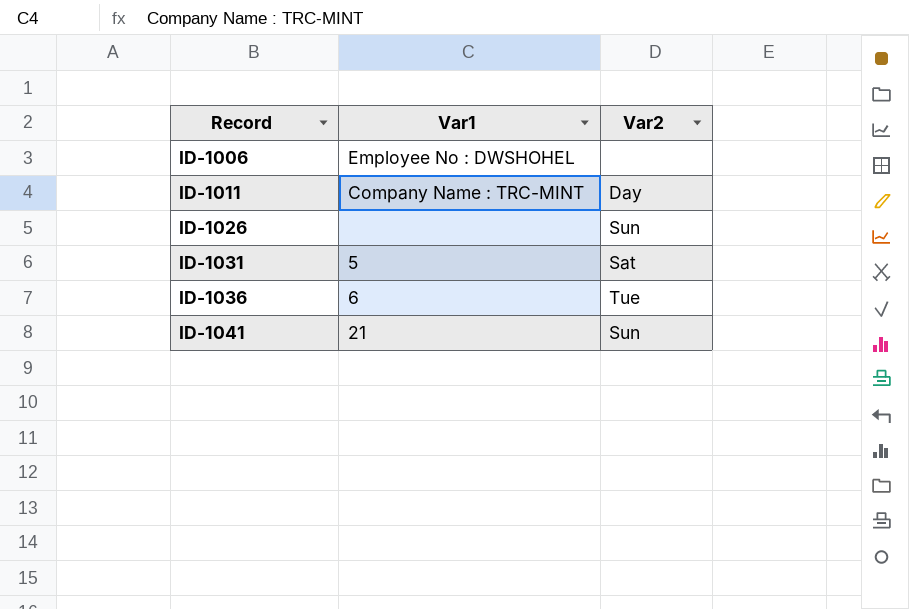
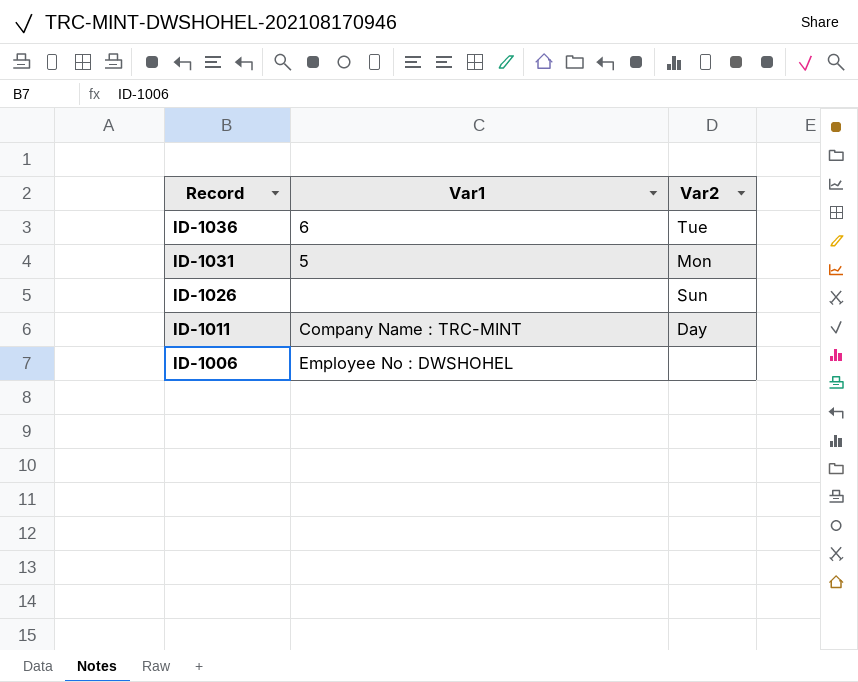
row order: Record ascending -> Record descending
row ID-1041: 21 | Sun -> none
ID-1031 | Var2: Sat -> Mon

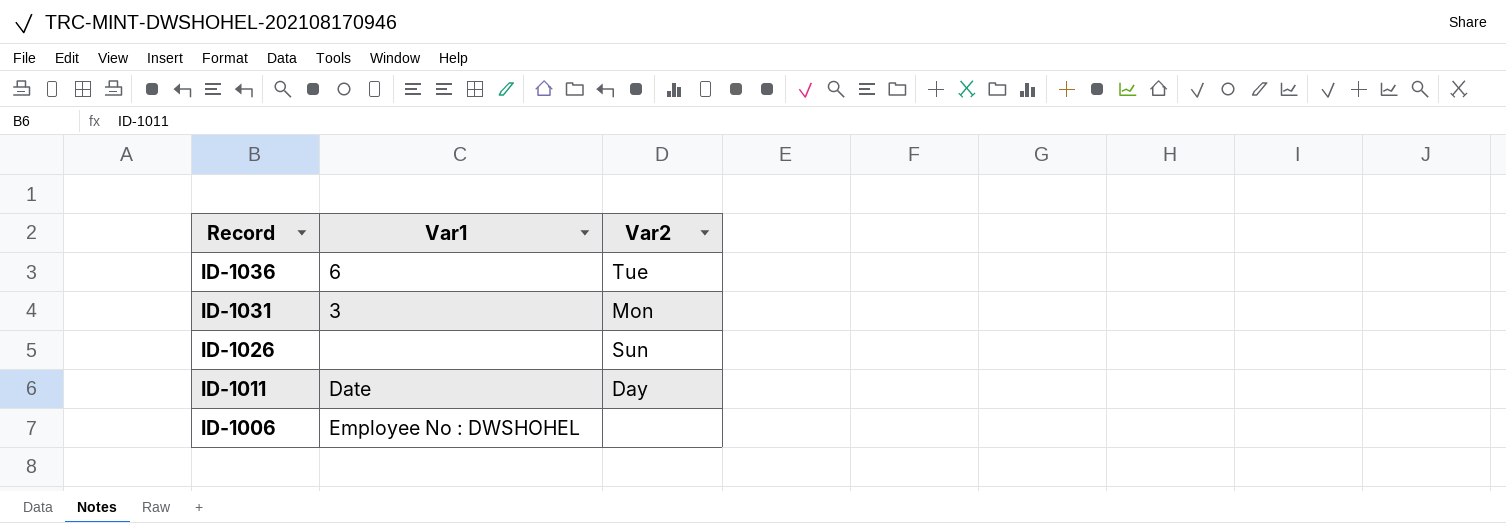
ID-1031 | Var1: 5 -> 3
ID-1011 | Var1: Company Name : TRC-MINT -> Date

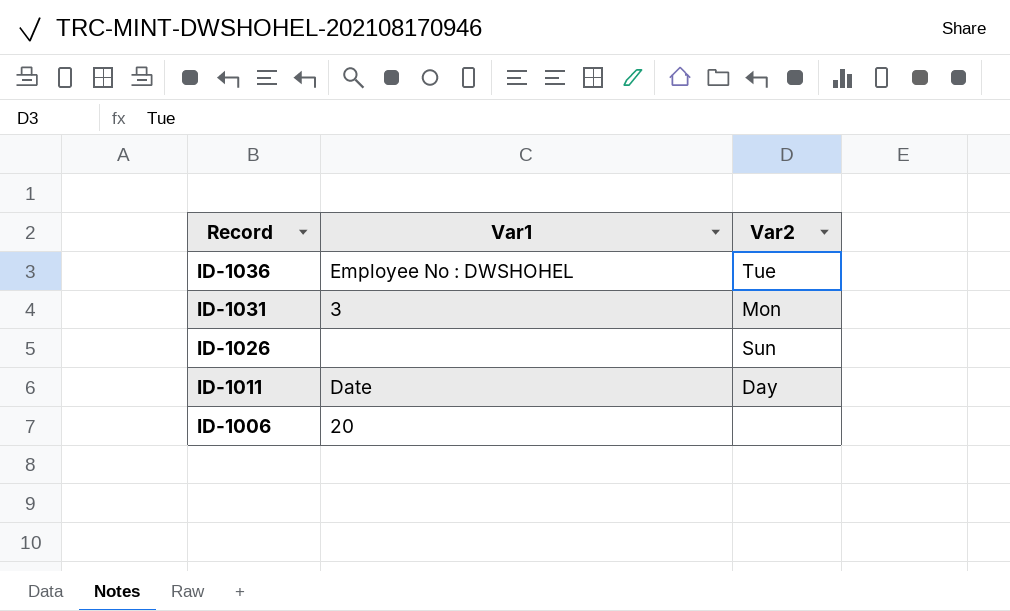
ID-1036 | Var1: 6 -> Employee No : DWSHOHEL
ID-1006 | Var1: Employee No : DWSHOHEL -> 20

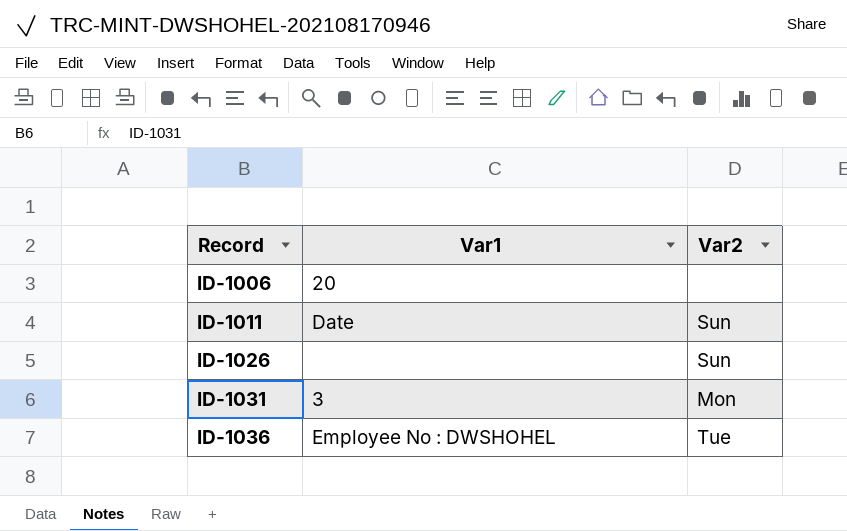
row order: Record descending -> Record ascending
ID-1011 | Var2: Day -> Sun

